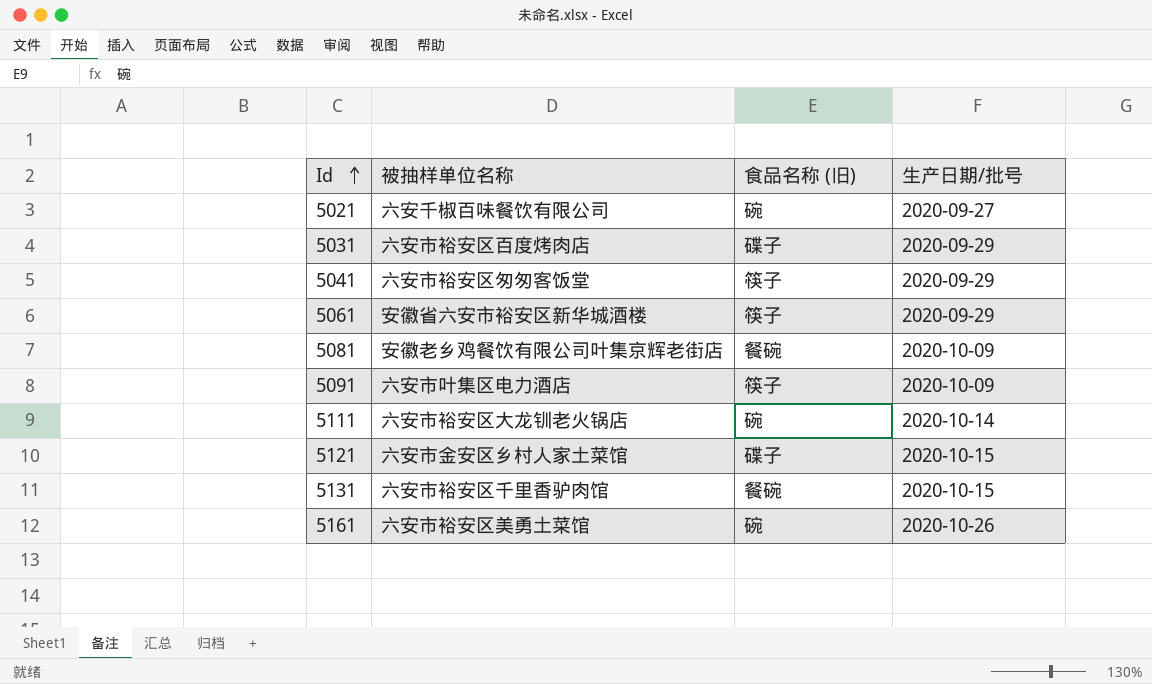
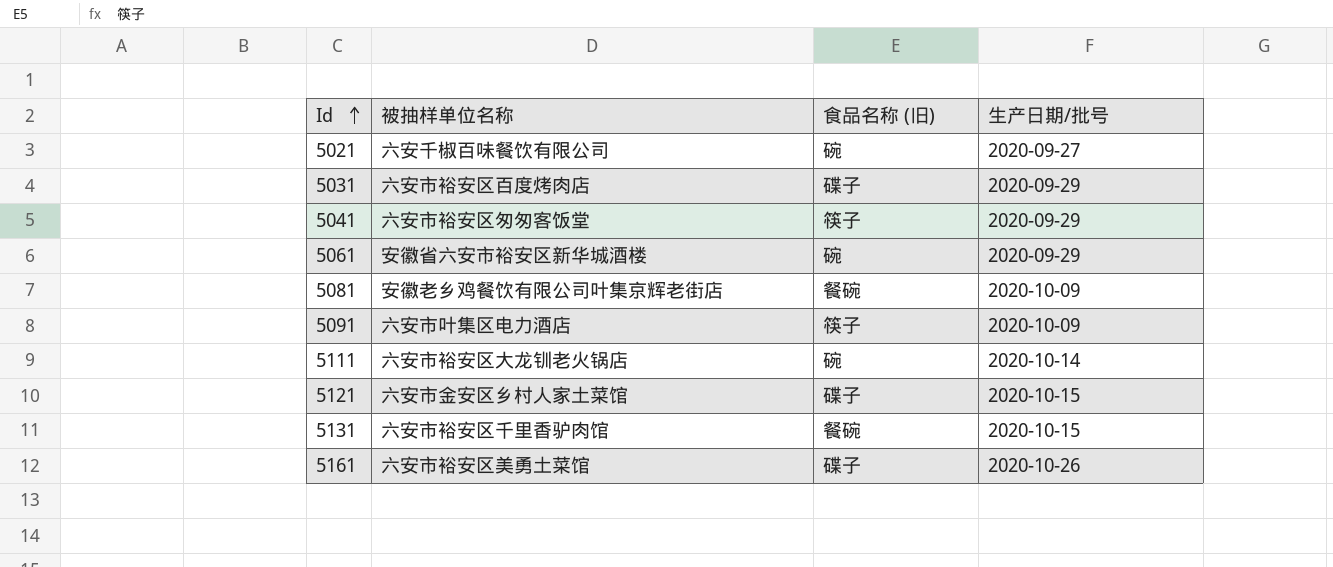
5061 | 食品名称 (旧): 筷子 -> 碗
5161 | 食品名称 (旧): 碗 -> 碟子

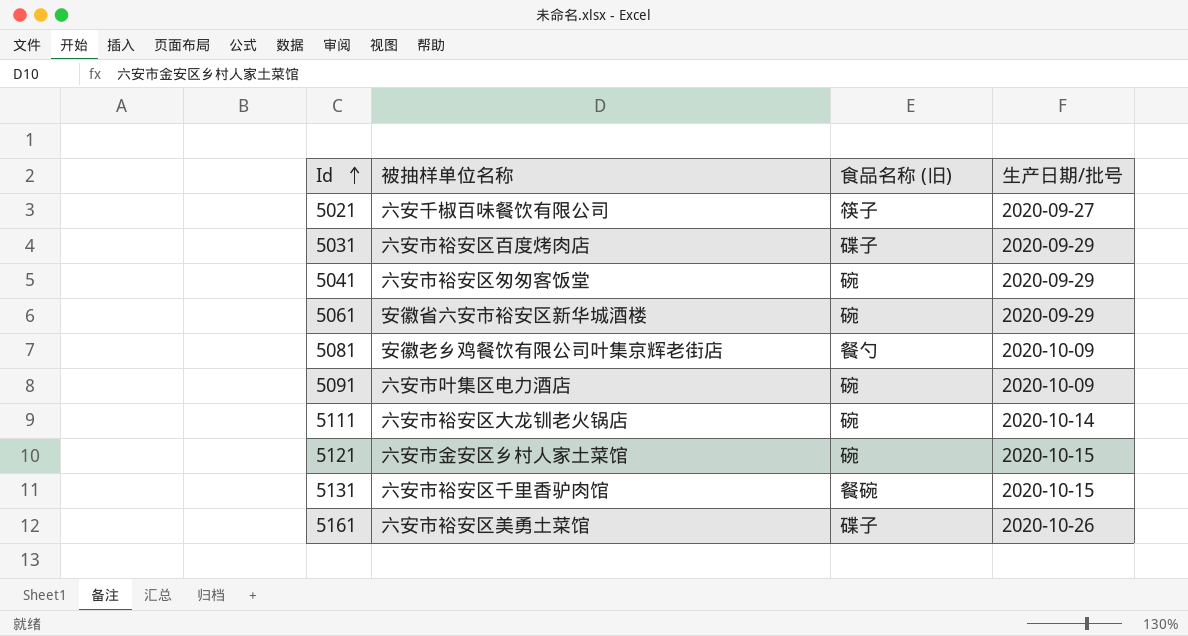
5021 | 食品名称 (旧): 碗 -> 筷子
5041 | 食品名称 (旧): 筷子 -> 碗
5081 | 食品名称 (旧): 餐碗 -> 餐勺
5091 | 食品名称 (旧): 筷子 -> 碗
5121 | 食品名称 (旧): 碟子 -> 碗

